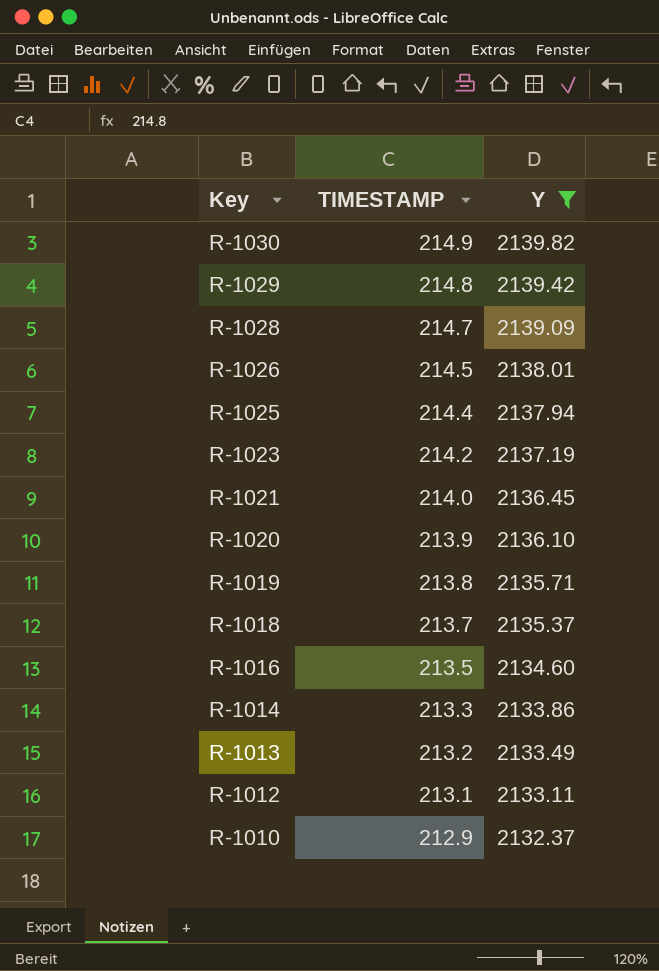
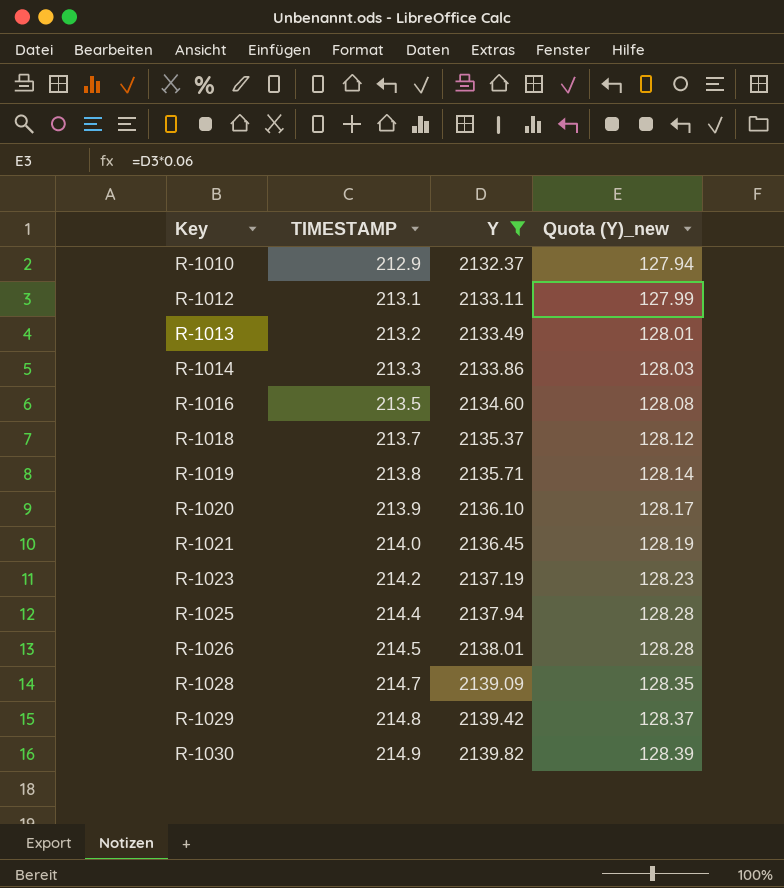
row order: Key descending -> Key ascending
column Quota (Y)_new | formula: none -> [Y] * 0.06

